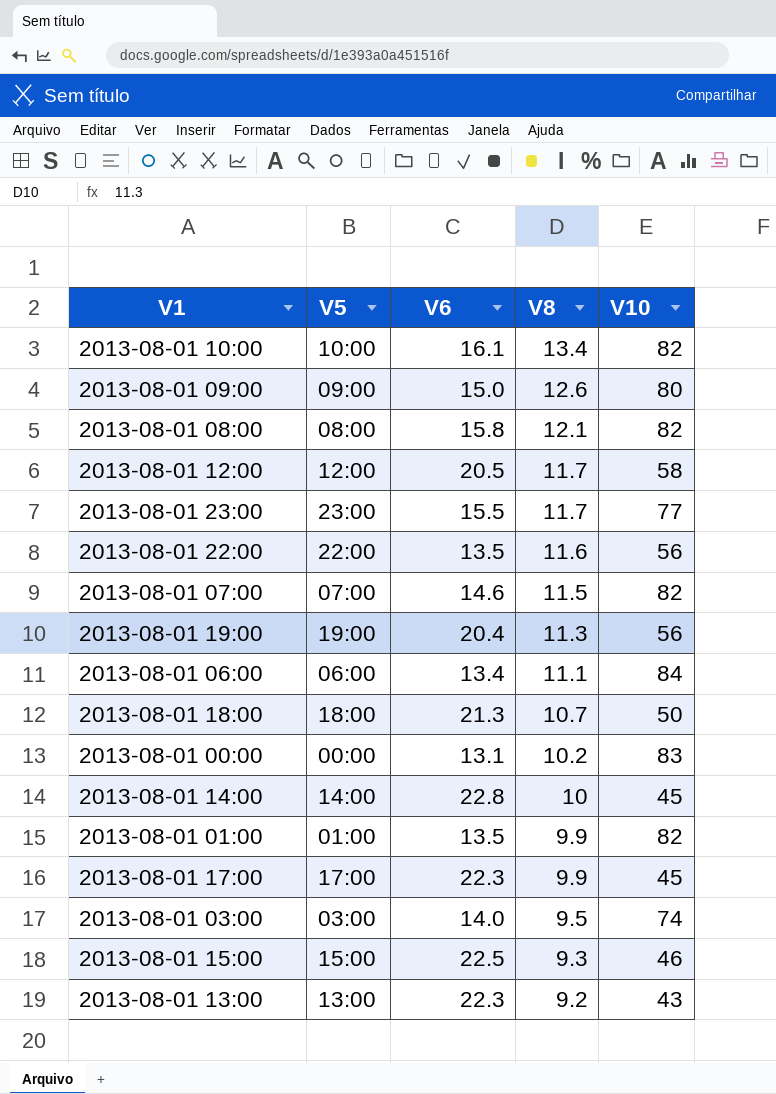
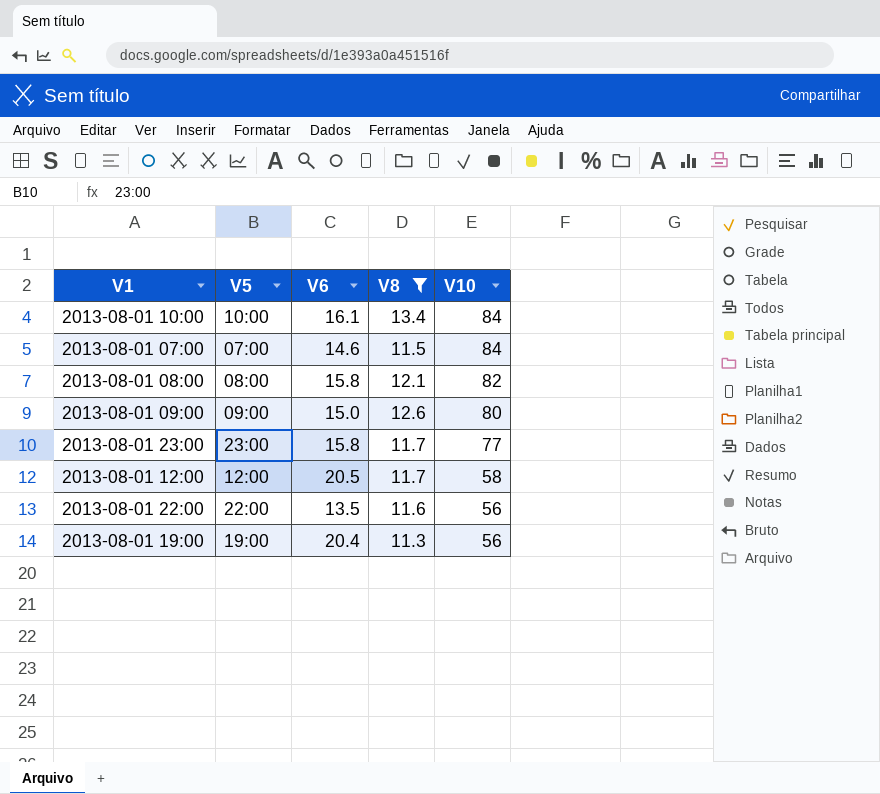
filter: none -> V8 >= 11.3
row order: V8 descending -> V10 descending
2013-08-01 10:00 | V10: 82 -> 84
2013-08-01 07:00 | V10: 82 -> 84
2013-08-01 23:00 | V6: 15.5 -> 15.8

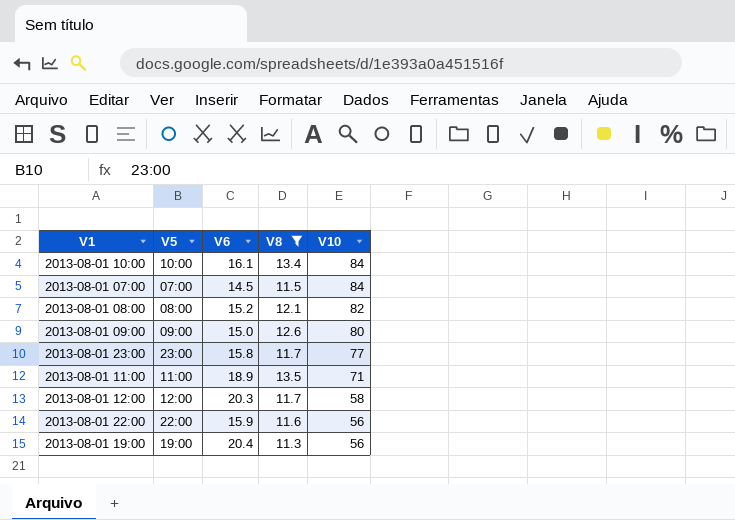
2013-08-01 07:00 | V6: 14.6 -> 14.5
2013-08-01 08:00 | V6: 15.8 -> 15.2
row 2013-08-01 11:00: none -> 11:00 | 18.9 | 13.5 | 71
2013-08-01 12:00 | V6: 20.5 -> 20.3
2013-08-01 22:00 | V6: 13.5 -> 15.9

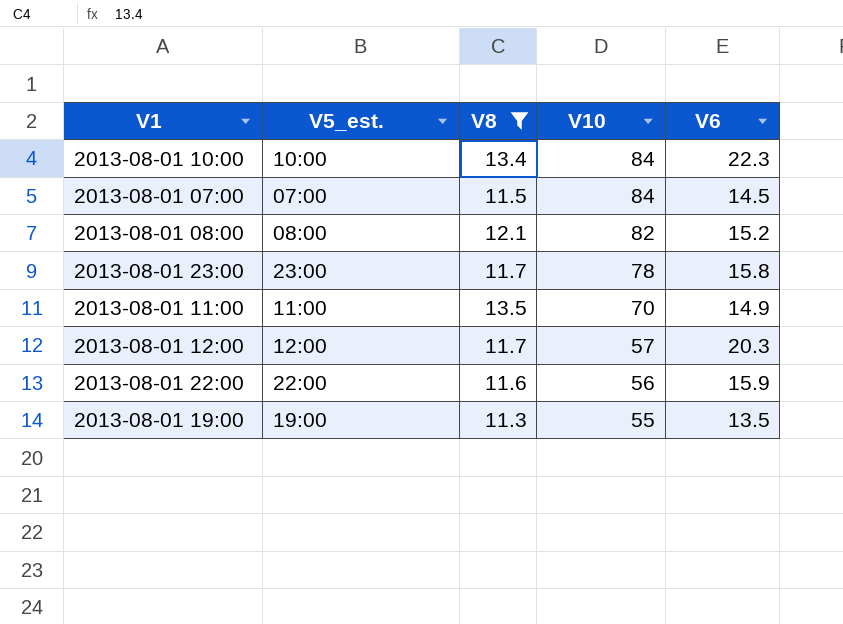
column name: V5 -> V5_est.
column V6 | position: 3 -> 5
row 2013-08-01 09:00: 09:00 | 15.0 | 12.6 | 80 -> none
2013-08-01 10:00 | V6: 16.1 -> 22.3
2013-08-01 23:00 | V10: 77 -> 78
2013-08-01 11:00 | V10: 71 -> 70
2013-08-01 11:00 | V6: 18.9 -> 14.9
2013-08-01 12:00 | V10: 58 -> 57
2013-08-01 19:00 | V10: 56 -> 55
2013-08-01 19:00 | V6: 20.4 -> 13.5

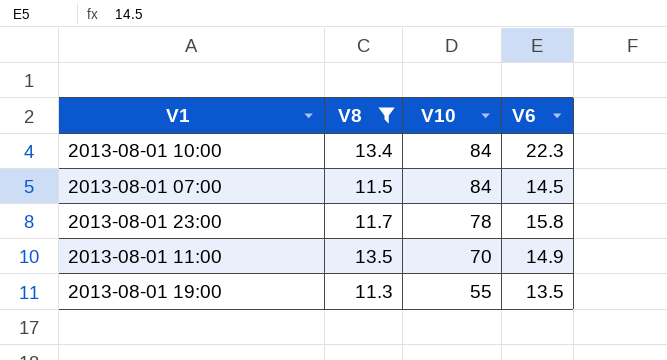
column V5_est. | position: 2 -> none
row 2013-08-01 08:00: 08:00 | 12.1 | 82 | 15.2 -> none
row 2013-08-01 12:00: 12:00 | 11.7 | 57 | 20.3 -> none
row 2013-08-01 22:00: 22:00 | 11.6 | 56 | 15.9 -> none

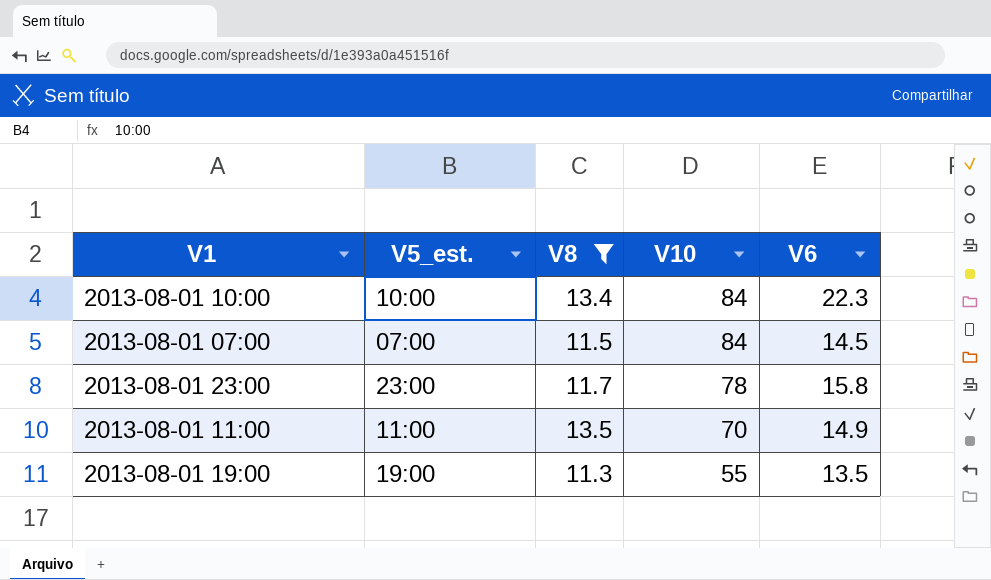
column V5_est. | position: none -> 2

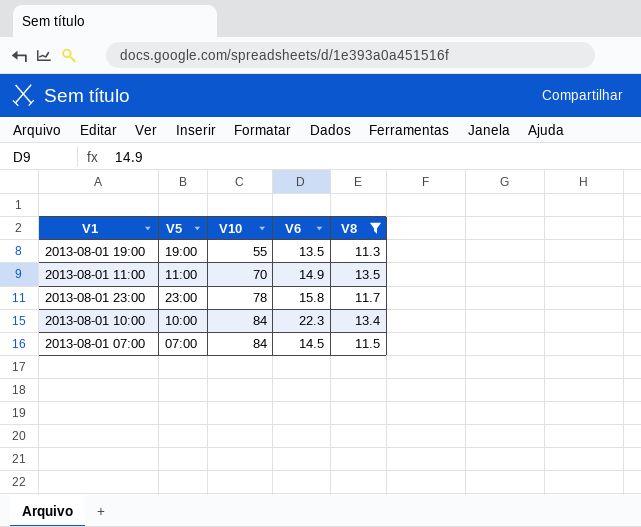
row order: V10 descending -> V10 ascending
column name: V5_est. -> V5
column V8 | position: 3 -> 5

